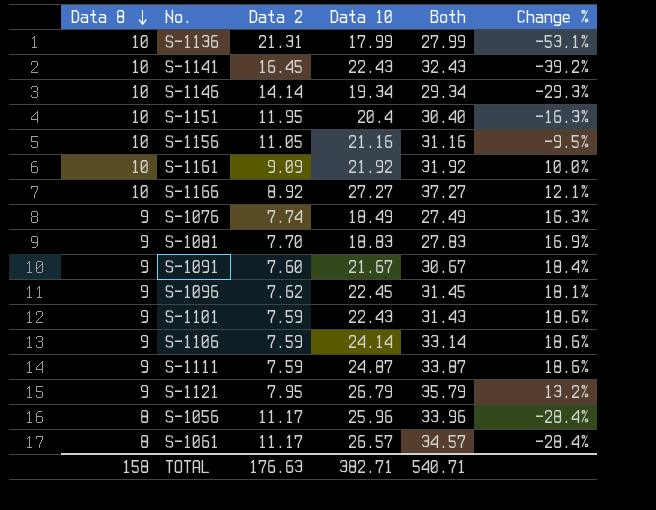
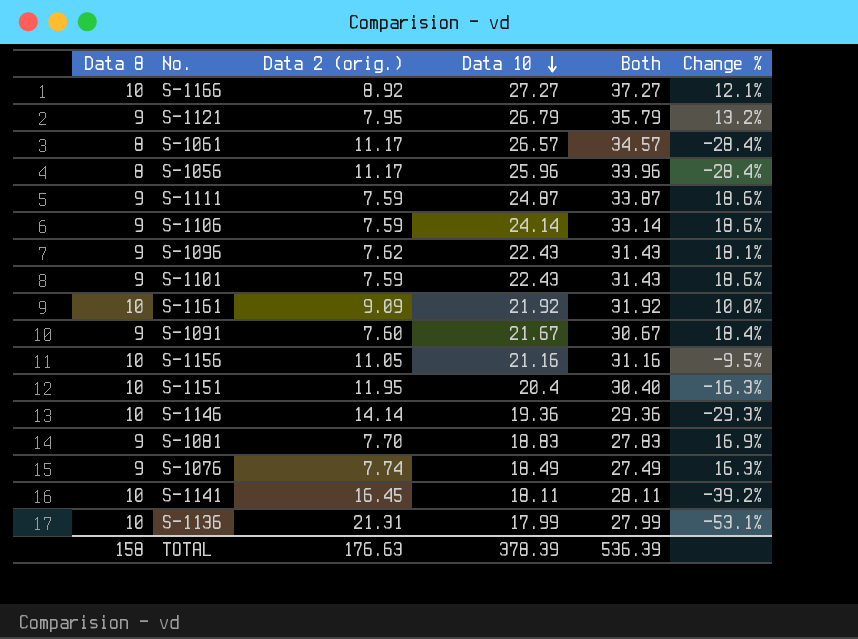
row order: Data 8 descending -> Data 10 descending
column name: Data 2 -> Data 2 (orig.)
S-1096 | Data 10: 22.45 -> 22.43
S-1096 | Both: 31.45 -> 31.43
S-1146 | Data 10: 19.34 -> 19.36
S-1146 | Both: 29.34 -> 29.36
S-1141 | Data 10: 22.43 -> 18.11
S-1141 | Both: 32.43 -> 28.11
TOTAL | Data 10: 382.71 -> 378.39
TOTAL | Both: 540.71 -> 536.39

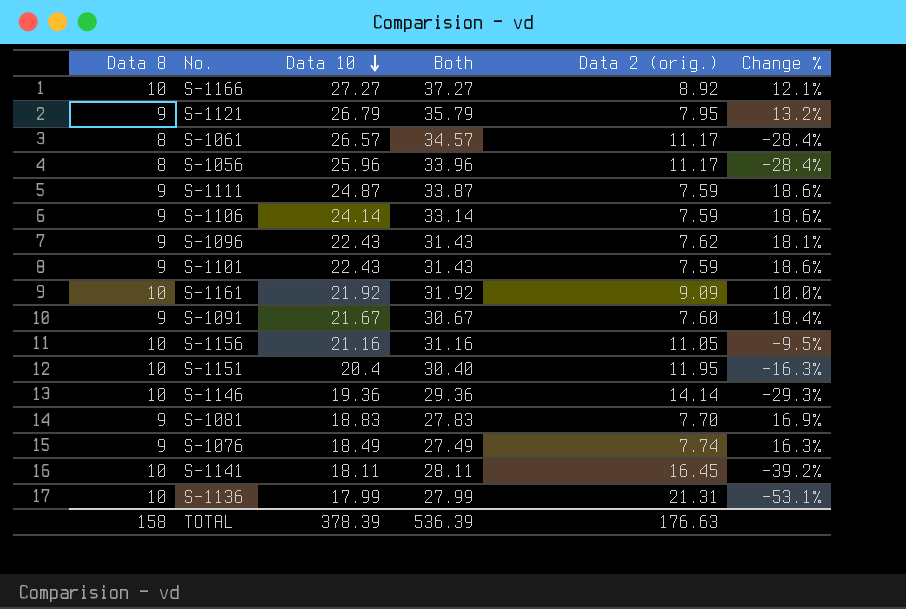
column Data 2 (orig.) | position: 3 -> 5

